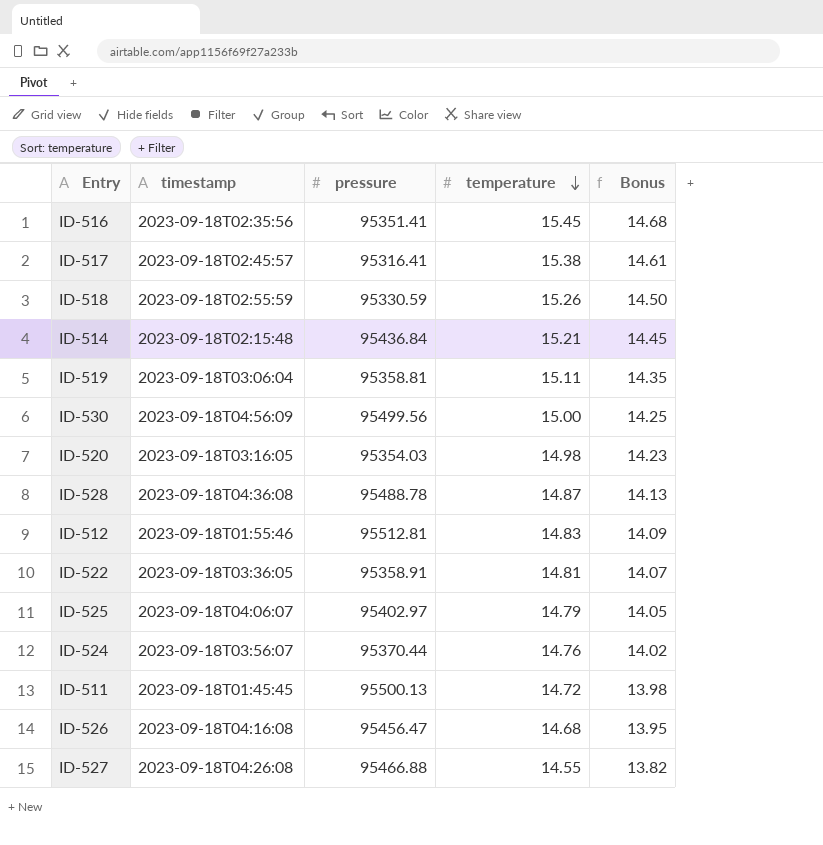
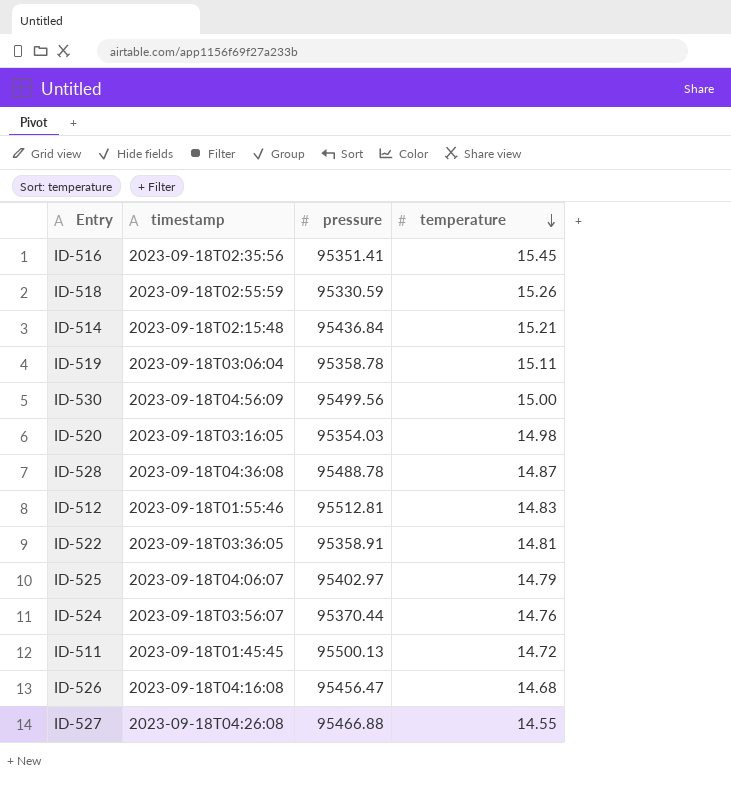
column Bonus | formula: [temperature] * 0.95 -> none
row ID-517: 2023-09-18T02:45:57 | 95316.41 | 15.38 | 14.61 -> none
ID-519 | pressure: 95358.81 -> 95358.78

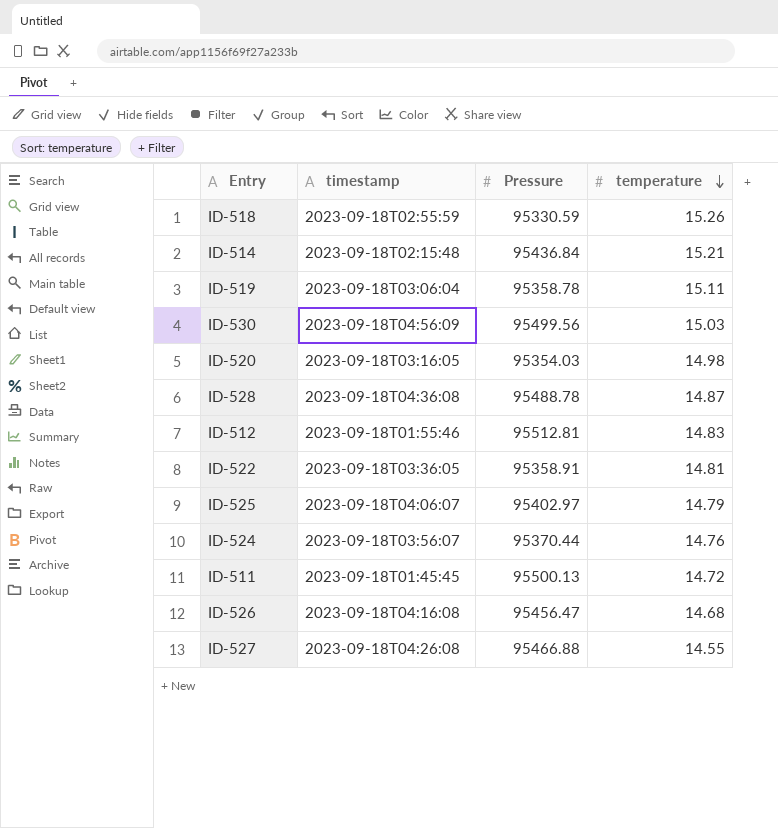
column name: pressure -> Pressure
row ID-516: 2023-09-18T02:35:56 | 95351.41 | 15.45 -> none
ID-530 | temperature: 15.00 -> 15.03

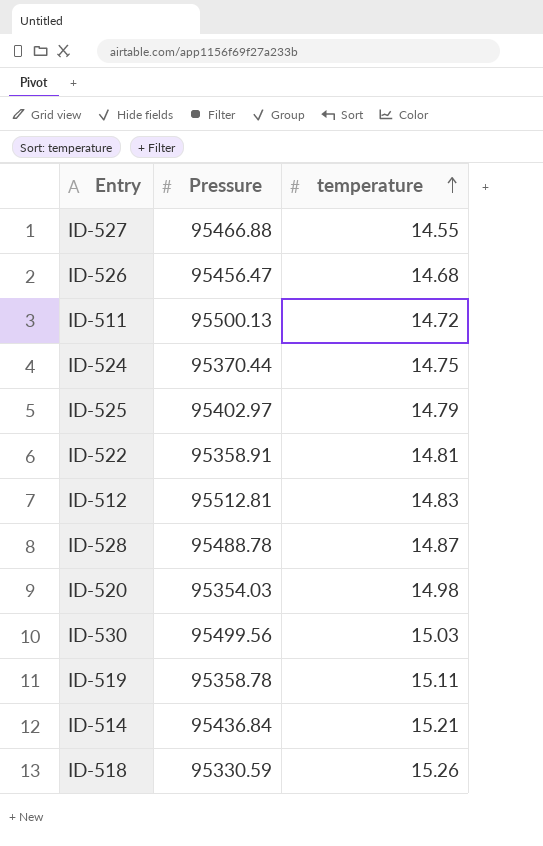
row order: temperature descending -> temperature ascending
column timestamp | position: 2 -> none
ID-524 | temperature: 14.76 -> 14.75

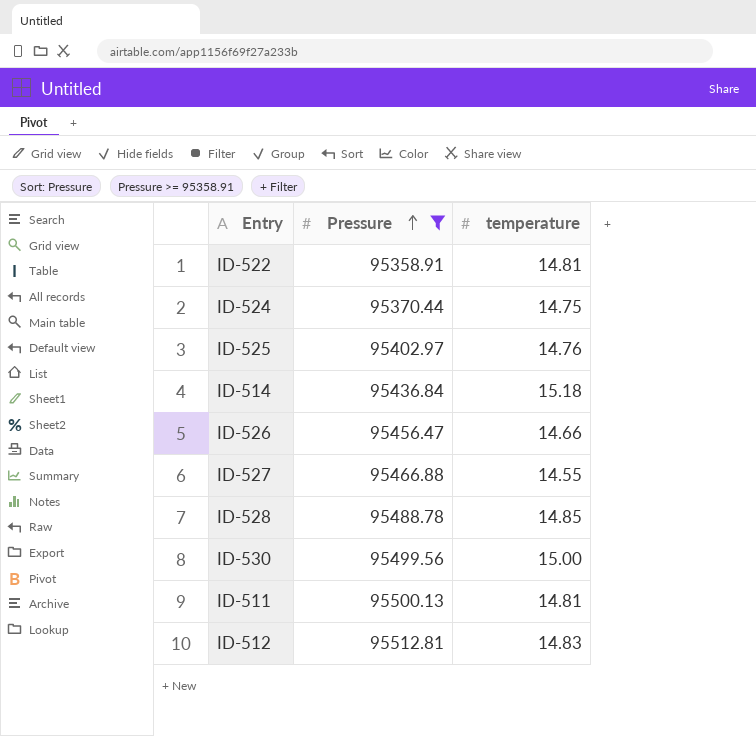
filter: none -> Pressure >= 95358.91
row order: temperature ascending -> Pressure ascending
ID-525 | temperature: 14.79 -> 14.76
ID-514 | temperature: 15.21 -> 15.18
ID-526 | temperature: 14.68 -> 14.66
ID-528 | temperature: 14.87 -> 14.85
ID-530 | temperature: 15.03 -> 15.00
ID-511 | temperature: 14.72 -> 14.81

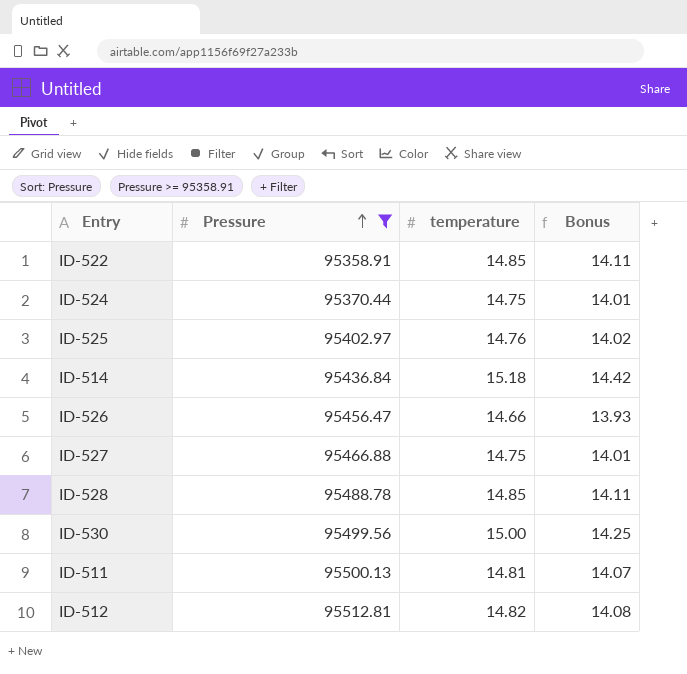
column Bonus | formula: none -> [temperature] * 0.95
ID-522 | temperature: 14.81 -> 14.85
ID-527 | temperature: 14.55 -> 14.75
ID-512 | temperature: 14.83 -> 14.82

